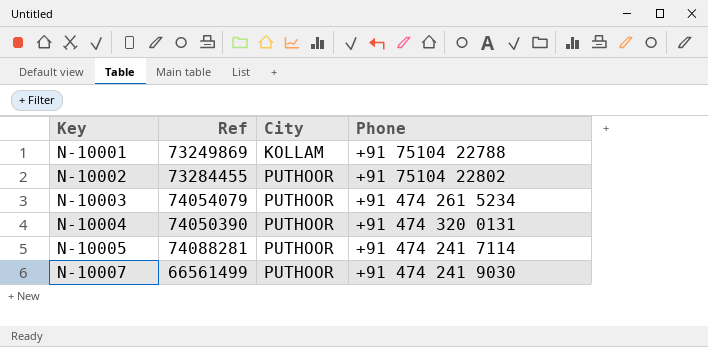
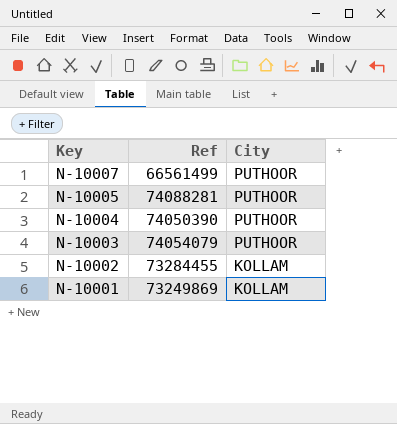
row order: Key ascending -> Key descending
column Phone | position: 4 -> none
N-10002 | City: PUTHOOR -> KOLLAM

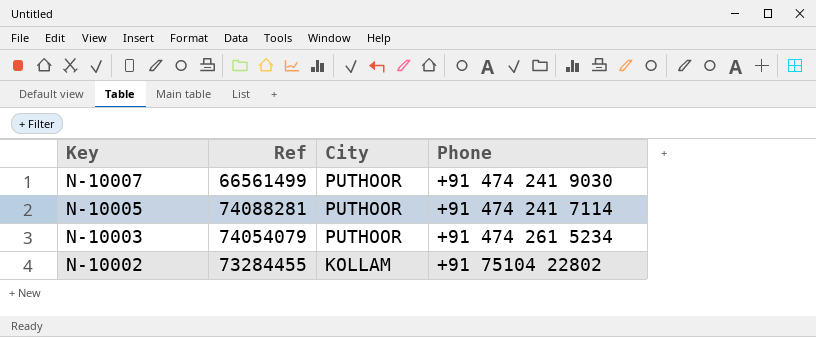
column Phone | position: none -> 4
row N-10004: 74050390 | PUTHOOR -> none
row N-10001: 73249869 | KOLLAM -> none

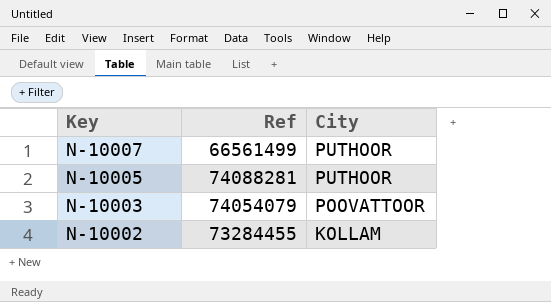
column Phone | position: 4 -> none
N-10003 | City: PUTHOOR -> POOVATTOOR

